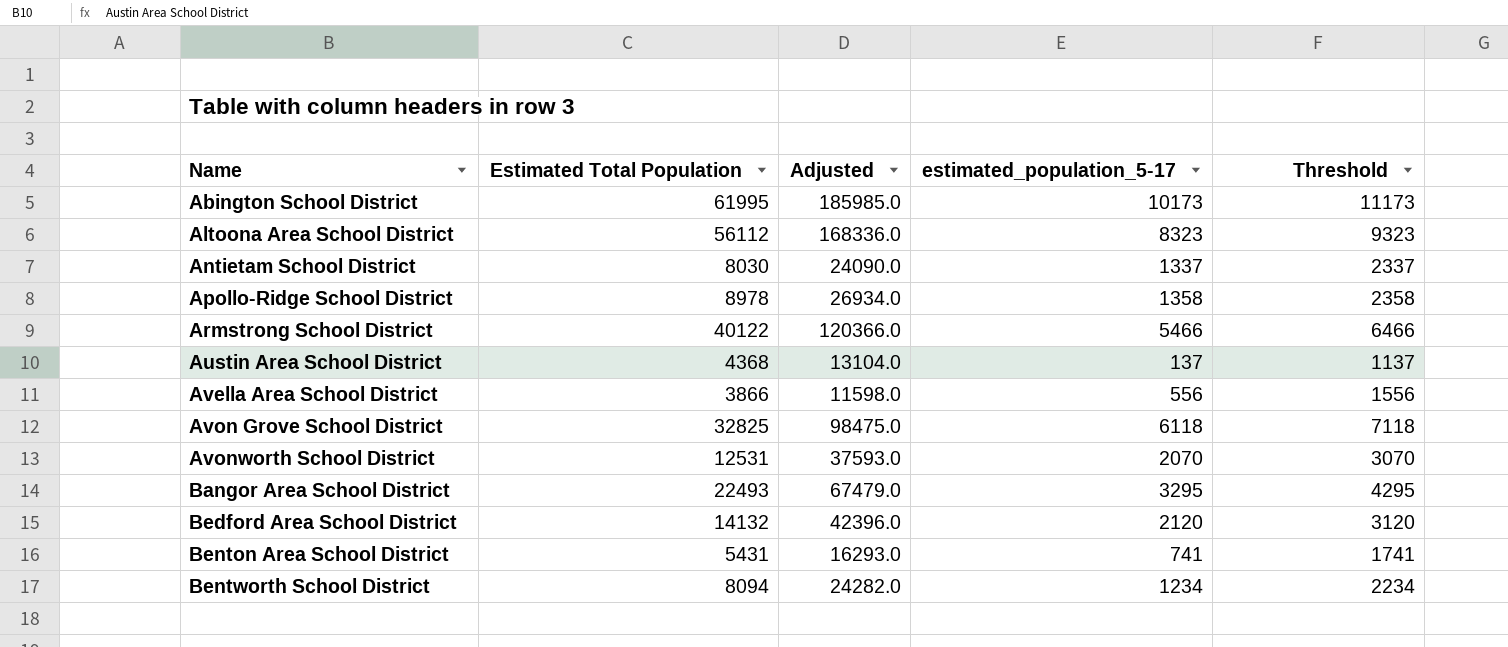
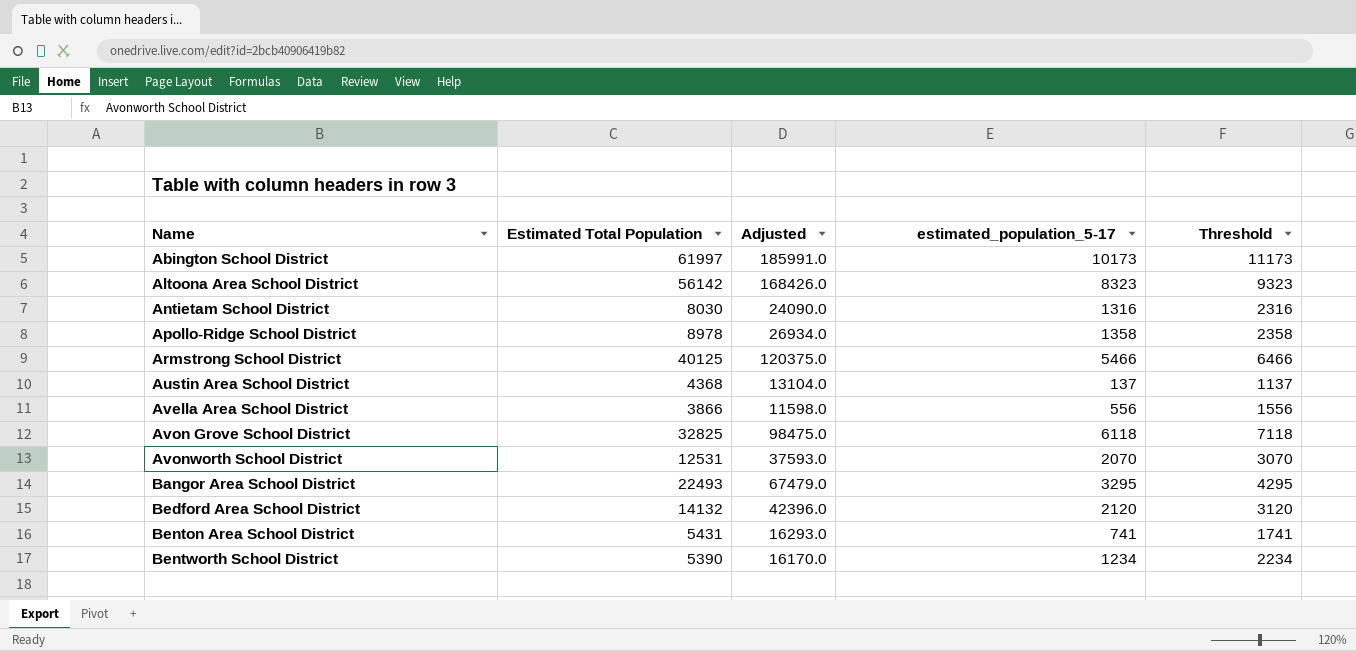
Abington School District | Estimated Total Population: 61995 -> 61997
Abington School District | Adjusted: 185985.0 -> 185991.0
Altoona Area School District | Estimated Total Population: 56112 -> 56142
Altoona Area School District | Adjusted: 168336.0 -> 168426.0
Antietam School District | estimated_population_5-17: 1337 -> 1316
Antietam School District | Threshold: 2337 -> 2316
Armstrong School District | Estimated Total Population: 40122 -> 40125
Armstrong School District | Adjusted: 120366.0 -> 120375.0
Bentworth School District | Estimated Total Population: 8094 -> 5390
Bentworth School District | Adjusted: 24282.0 -> 16170.0

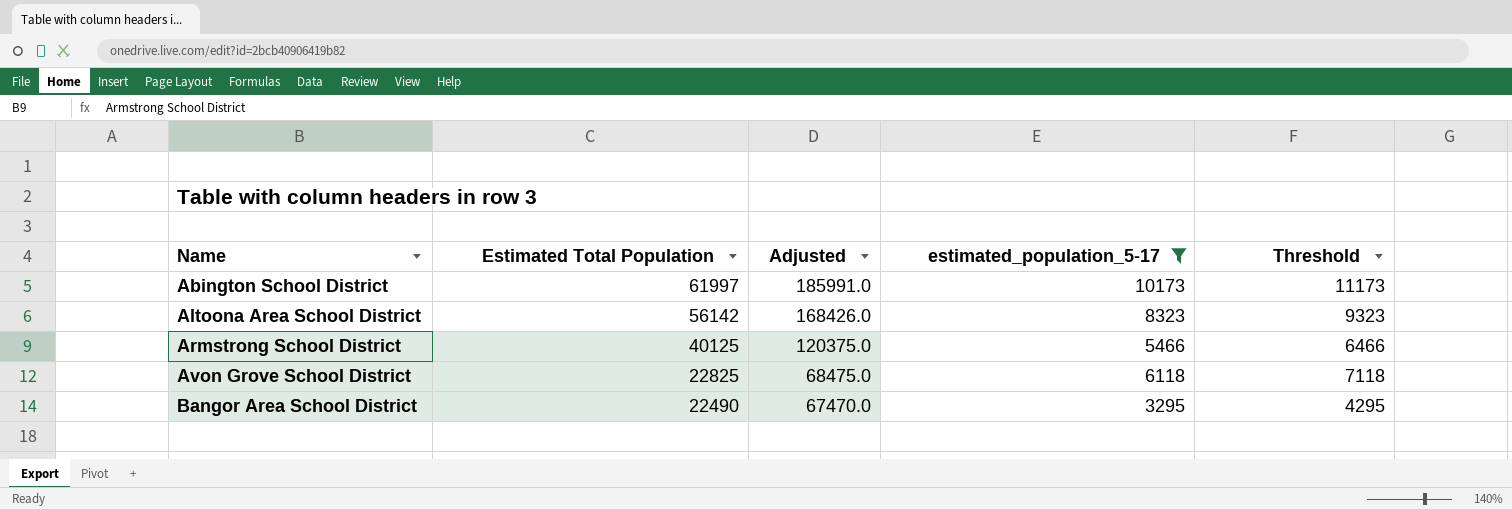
filter: none -> estimated_population_5-17 >= 3295
Avon Grove School District | Estimated Total Population: 32825 -> 22825
Avon Grove School District | Adjusted: 98475.0 -> 68475.0
Bangor Area School District | Estimated Total Population: 22493 -> 22490
Bangor Area School District | Adjusted: 67479.0 -> 67470.0

